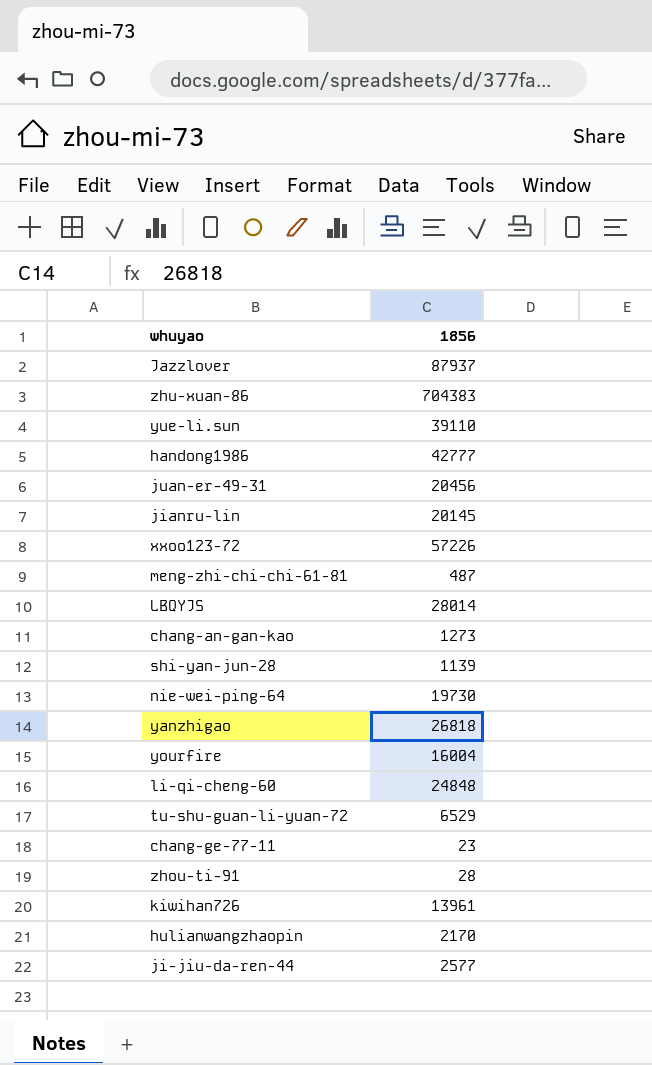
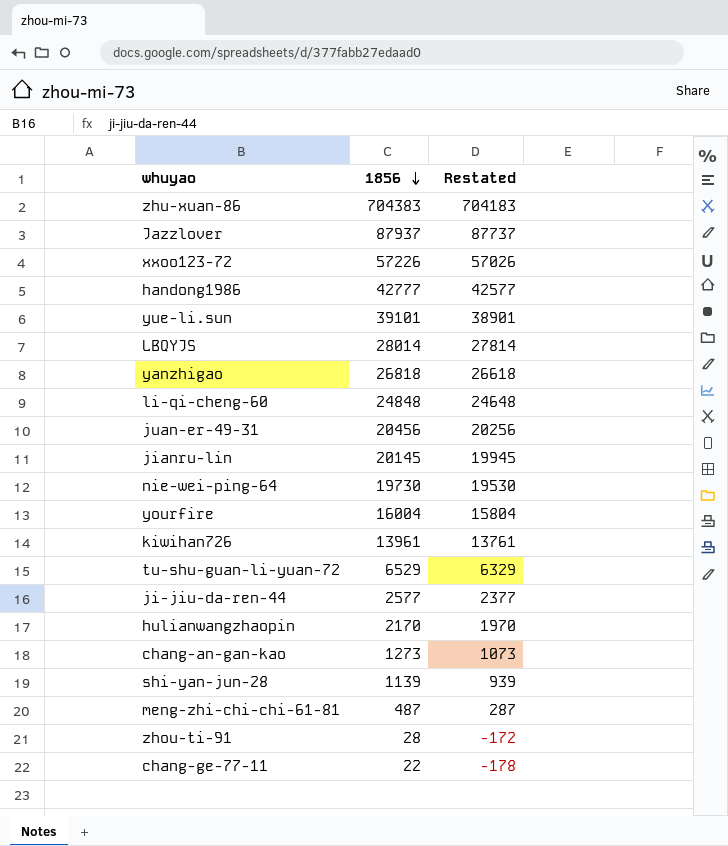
row order: none -> 1856 descending
column Restated | formula: none -> [1856] - 200
yue-li.sun | 1856: 39110 -> 39101
chang-ge-77-11 | 1856: 23 -> 22

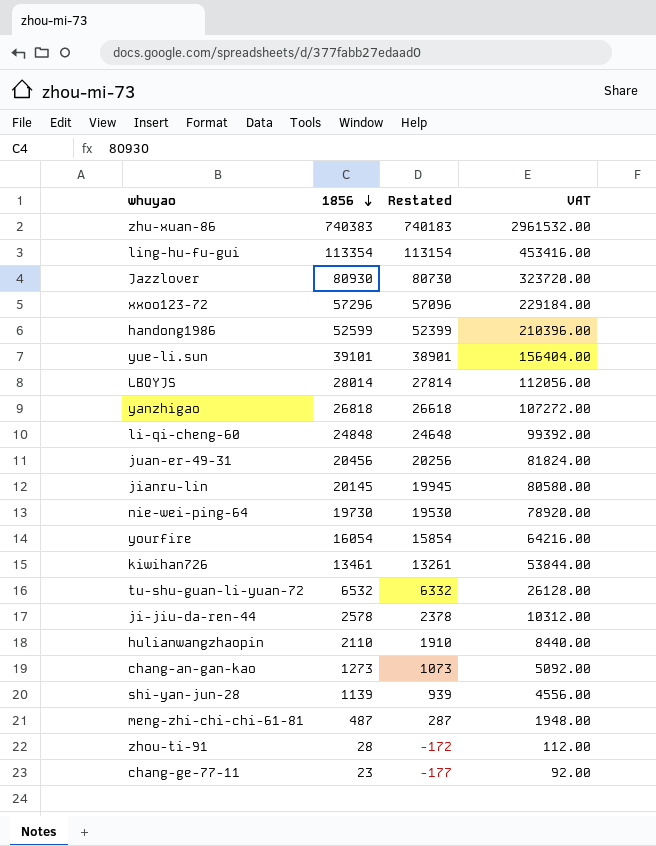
column VAT | formula: none -> [1856] * 4
zhu-xuan-86 | 1856: 704383 -> 740383
zhu-xuan-86 | Restated: 704183 -> 740183
row ling-hu-fu-gui: none -> 113354 | 113154 | 453416.00
Jazzlover | 1856: 87937 -> 80930
Jazzlover | Restated: 87737 -> 80730
xxoo123-72 | 1856: 57226 -> 57296
xxoo123-72 | Restated: 57026 -> 57096
handong1986 | 1856: 42777 -> 52599
handong1986 | Restated: 42577 -> 52399
yourfire | 1856: 16004 -> 16054
yourfire | Restated: 15804 -> 15854
kiwihan726 | 1856: 13961 -> 13461
kiwihan726 | Restated: 13761 -> 13261
tu-shu-guan-li-yuan-72 | 1856: 6529 -> 6532
tu-shu-guan-li-yuan-72 | Restated: 6329 -> 6332
ji-jiu-da-ren-44 | 1856: 2577 -> 2578
ji-jiu-da-ren-44 | Restated: 2377 -> 2378
hulianwangzhaopin | 1856: 2170 -> 2110
hulianwangzhaopin | Restated: 1970 -> 1910
chang-ge-77-11 | 1856: 22 -> 23
chang-ge-77-11 | Restated: -178 -> -177

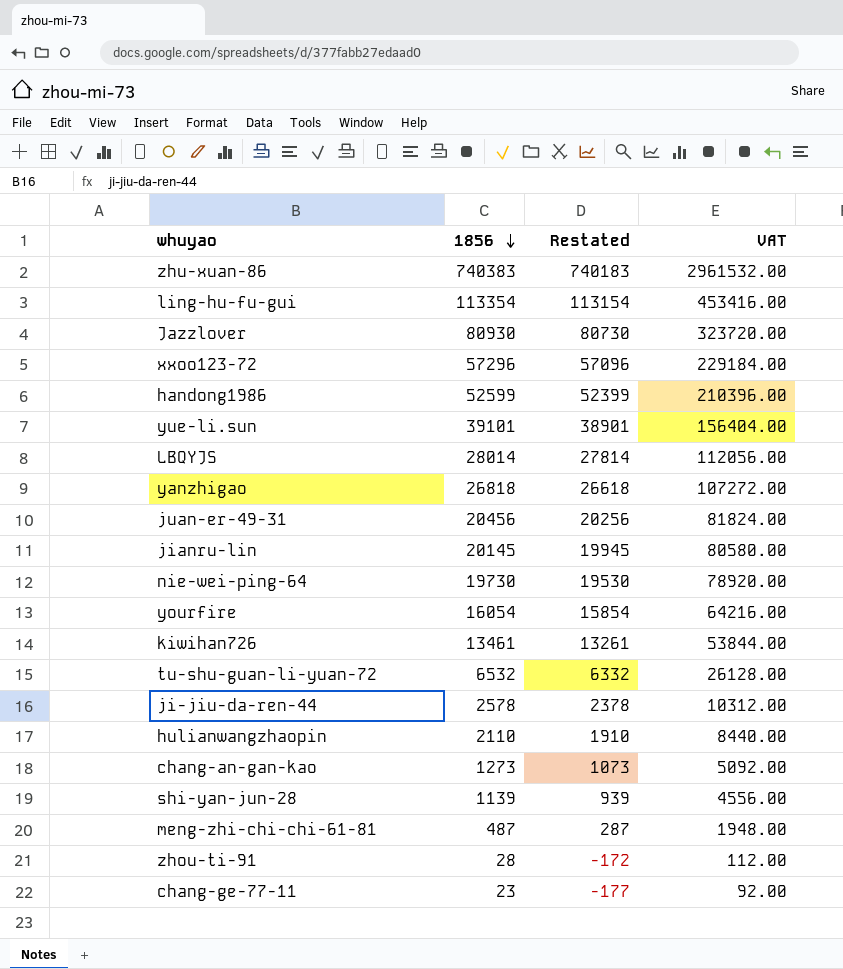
row li-qi-cheng-60: 24848 | 24648 | 99392.00 -> none

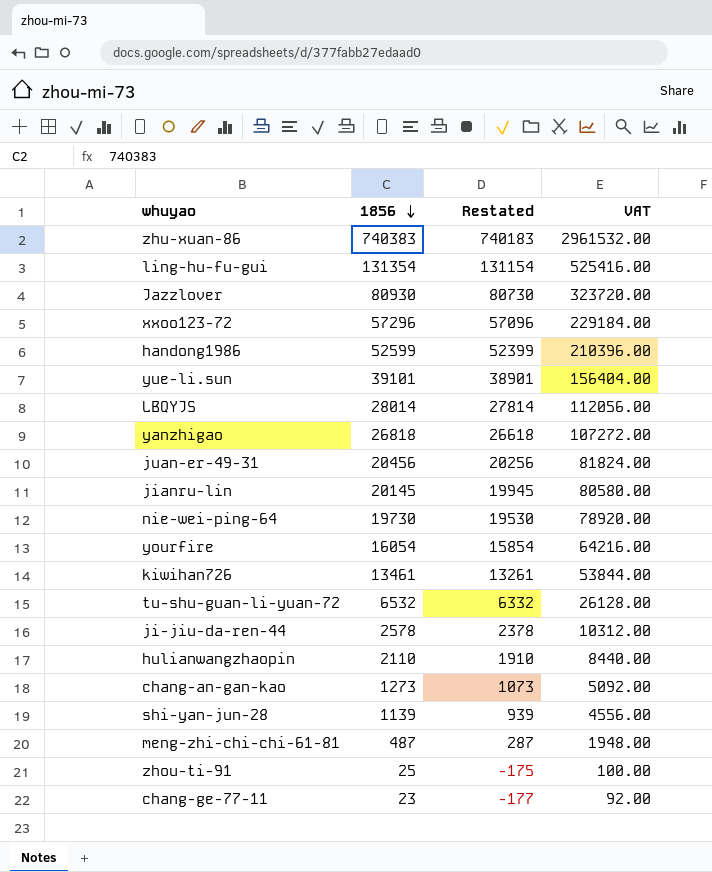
ling-hu-fu-gui | 1856: 113354 -> 131354
ling-hu-fu-gui | Restated: 113154 -> 131154
ling-hu-fu-gui | VAT: 453416.00 -> 525416.00
zhou-ti-91 | 1856: 28 -> 25
zhou-ti-91 | Restated: -172 -> -175
zhou-ti-91 | VAT: 112.00 -> 100.00

